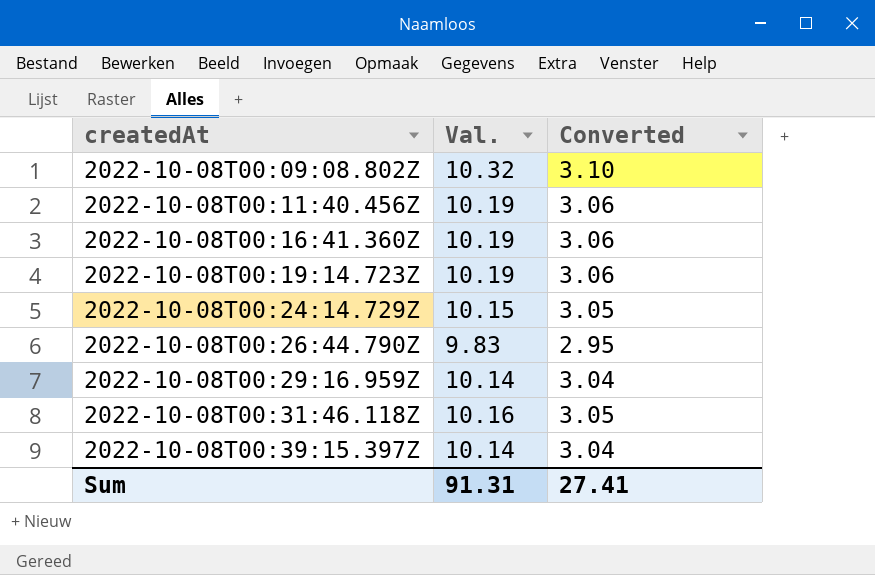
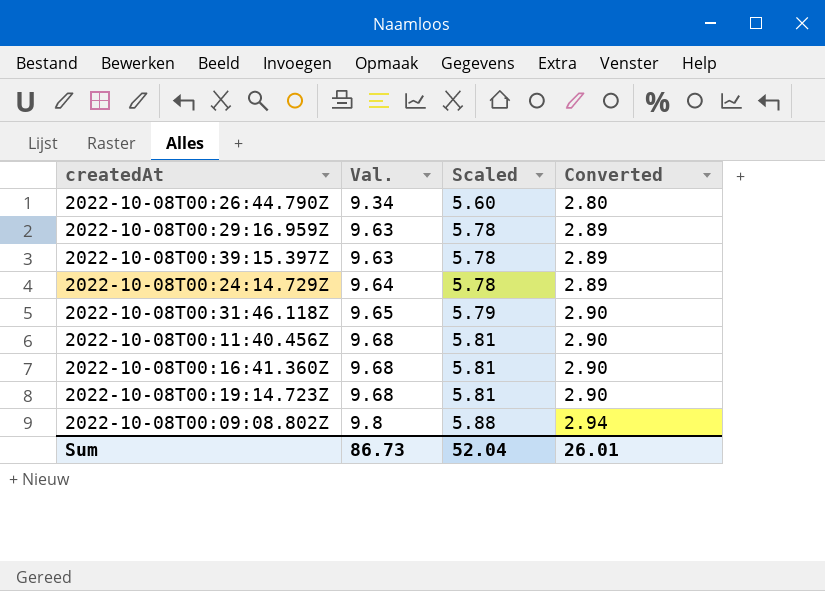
row order: createdAt ascending -> Val. ascending
column Scaled | formula: none -> [Val.] * 0.6
2022-10-08T00:26:44.790Z | Val.: 9.83 -> 9.34
2022-10-08T00:26:44.790Z | Converted: 2.95 -> 2.80
2022-10-08T00:29:16.959Z | Val.: 10.14 -> 9.63
2022-10-08T00:29:16.959Z | Converted: 3.04 -> 2.89
2022-10-08T00:39:15.397Z | Val.: 10.14 -> 9.63
2022-10-08T00:39:15.397Z | Converted: 3.04 -> 2.89
2022-10-08T00:24:14.729Z | Val.: 10.15 -> 9.64
2022-10-08T00:24:14.729Z | Converted: 3.05 -> 2.89
2022-10-08T00:31:46.118Z | Val.: 10.16 -> 9.65
2022-10-08T00:31:46.118Z | Converted: 3.05 -> 2.90
2022-10-08T00:11:40.456Z | Val.: 10.19 -> 9.68
2022-10-08T00:11:40.456Z | Converted: 3.06 -> 2.90
2022-10-08T00:16:41.360Z | Val.: 10.19 -> 9.68
2022-10-08T00:16:41.360Z | Converted: 3.06 -> 2.90
2022-10-08T00:19:14.723Z | Val.: 10.19 -> 9.68
2022-10-08T00:19:14.723Z | Converted: 3.06 -> 2.90
2022-10-08T00:09:08.802Z | Val.: 10.32 -> 9.8
2022-10-08T00:09:08.802Z | Converted: 3.10 -> 2.94
Sum | Val.: 91.31 -> 86.73
Sum | Converted: 27.41 -> 26.01

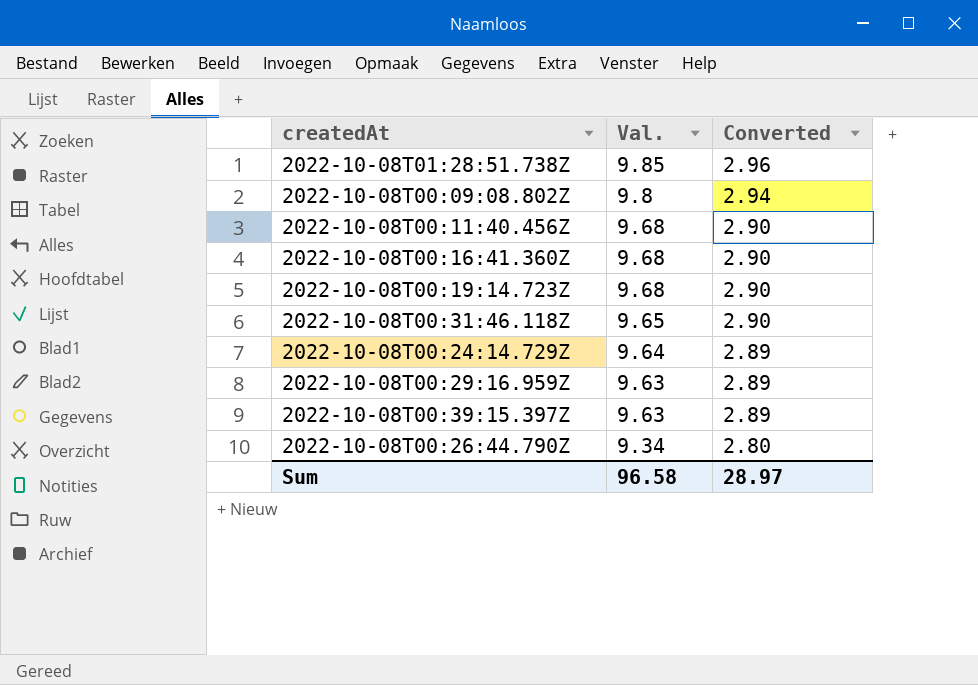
row order: Val. ascending -> Val. descending
column Scaled | formula: [Val.] * 0.6 -> none
row 2022-10-08T01:28:51.738Z: none -> 9.85 | 2.96
Sum | Val.: 86.73 -> 96.58
Sum | Converted: 26.01 -> 28.97

